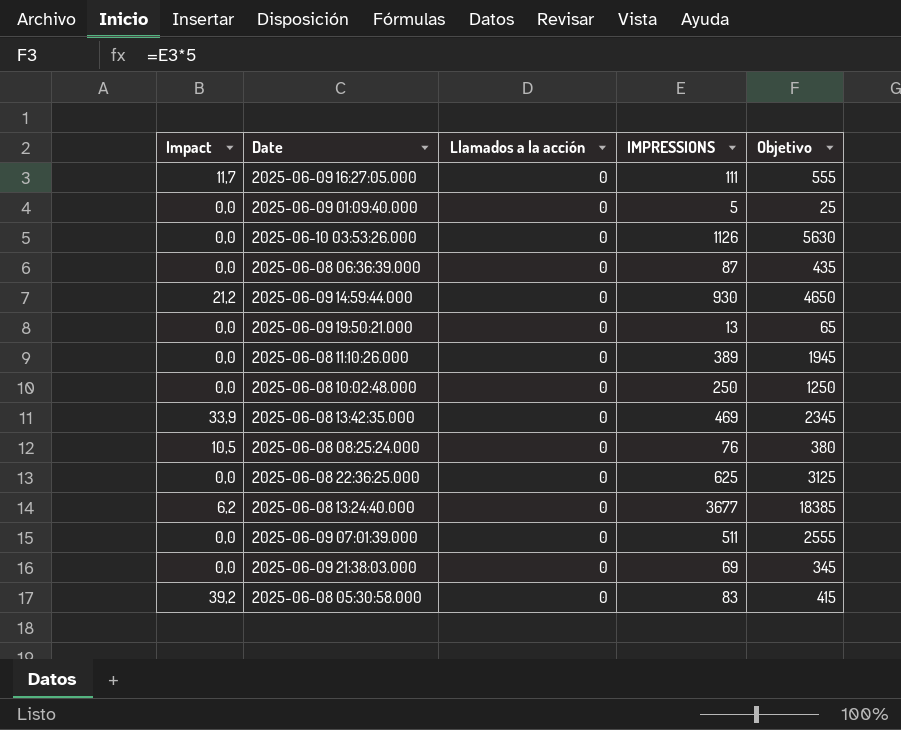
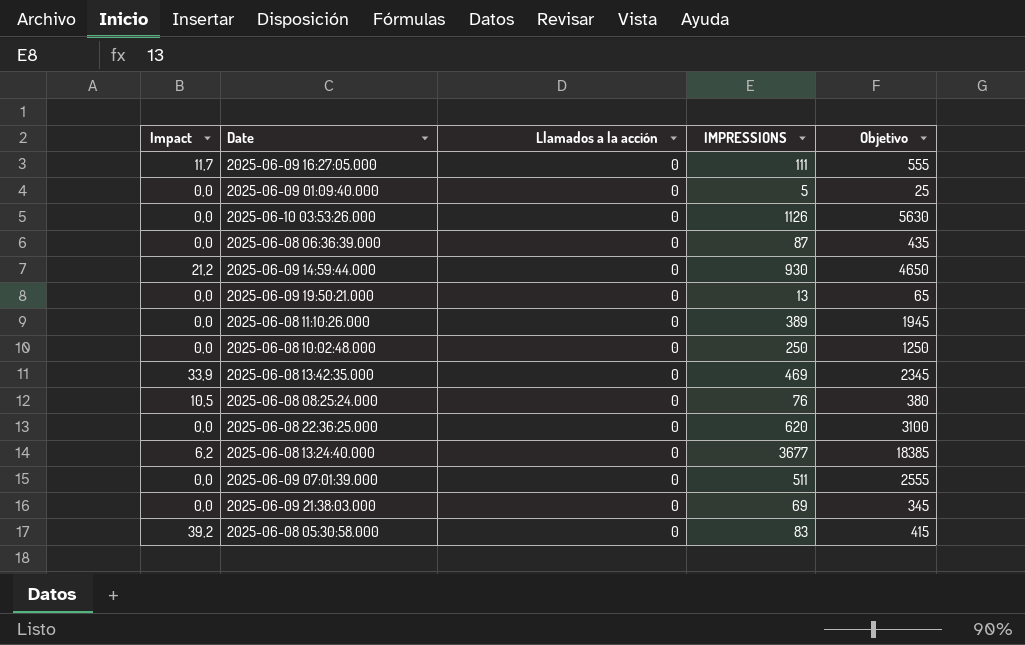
2025-06-08 22:36:25.000 | IMPRESSIONS: 625 -> 620
2025-06-08 22:36:25.000 | Objetivo: 3125 -> 3100

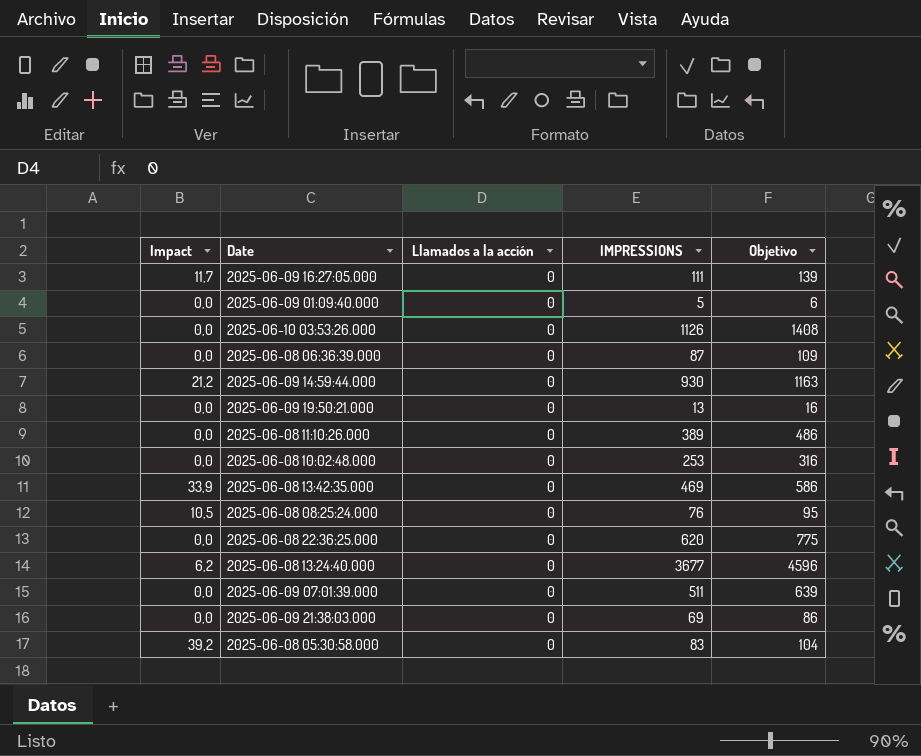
column Objetivo | formula: [IMPRESSIONS] * 5 -> [IMPRESSIONS] * 1,25
2025-06-08 10:02:48.000 | IMPRESSIONS: 250 -> 253

